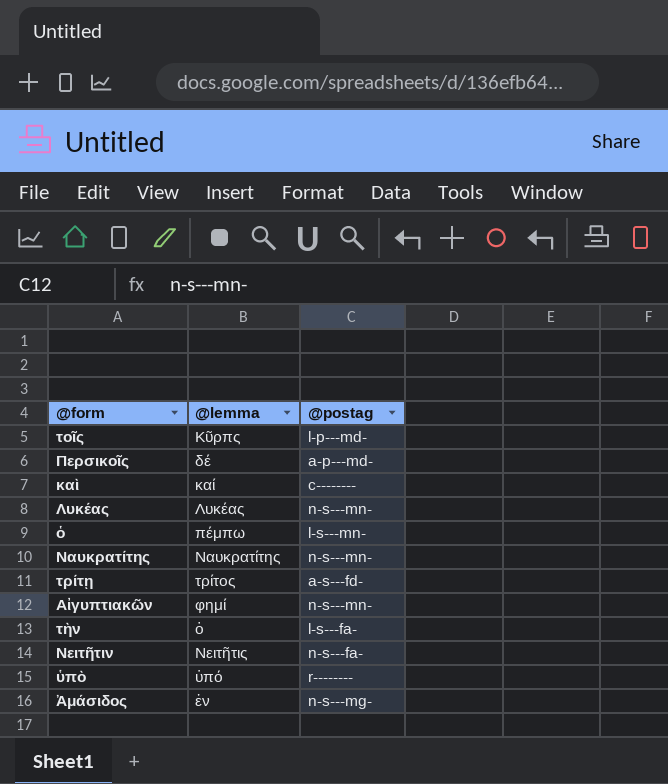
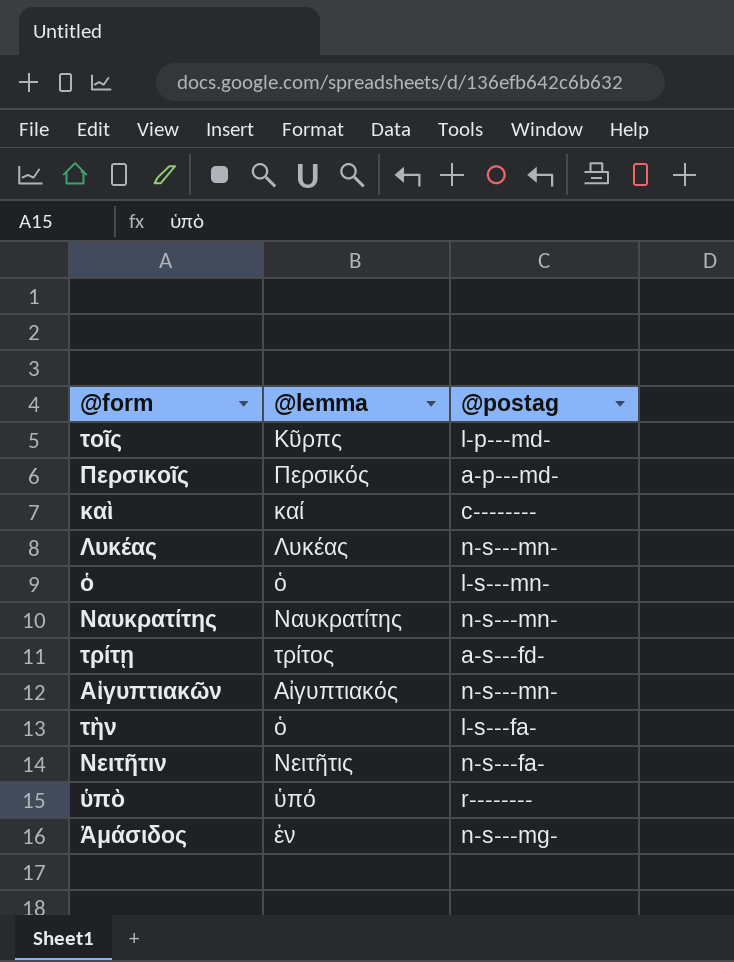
Περσικοῖς | @lemma: δέ -> Περσικός
ὁ | @lemma: πέμπω -> ὁ
Αἰγυπτιακῶν | @lemma: φημί -> Αἰγυπτιακός

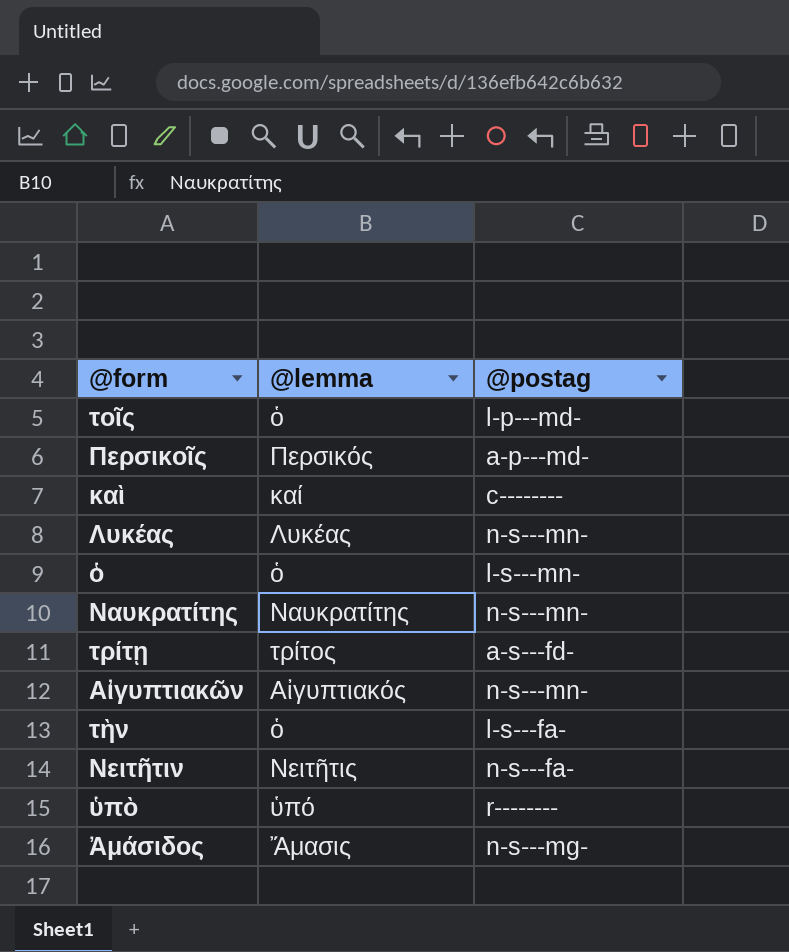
τοῖς | @lemma: Κῦρπς -> ὁ
Ἀμάσιδος | @lemma: ἐν -> Ἄμασις

